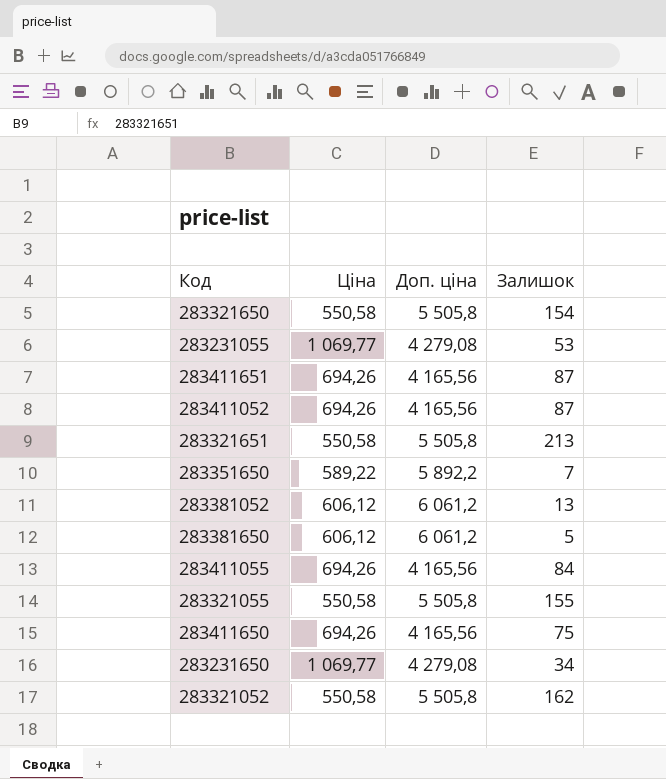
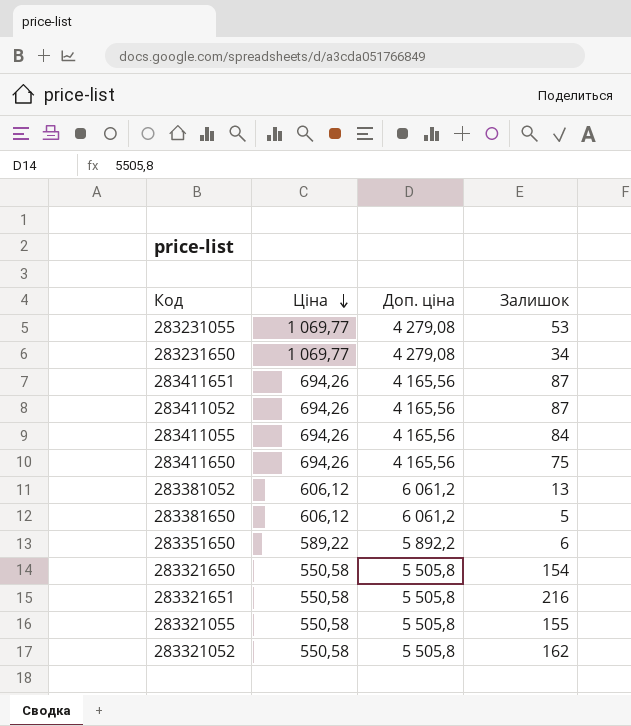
row order: none -> Ціна descending
283351650 | Залишок: 7 -> 6
283321651 | Залишок: 213 -> 216

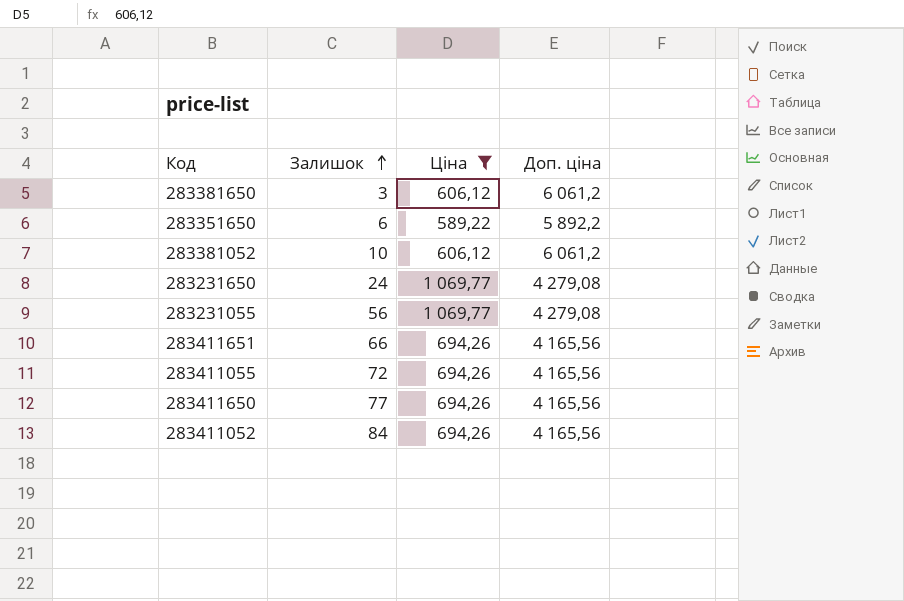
filter: none -> Ціна != 550,58
row order: Ціна descending -> Залишок ascending
column Залишок | position: 4 -> 2
283381650 | Залишок: 5 -> 3
283381052 | Залишок: 13 -> 10
283231650 | Залишок: 34 -> 24
283231055 | Залишок: 53 -> 56
283411651 | Залишок: 87 -> 66
283411055 | Залишок: 84 -> 72
283411650 | Залишок: 75 -> 77
283411052 | Залишок: 87 -> 84

